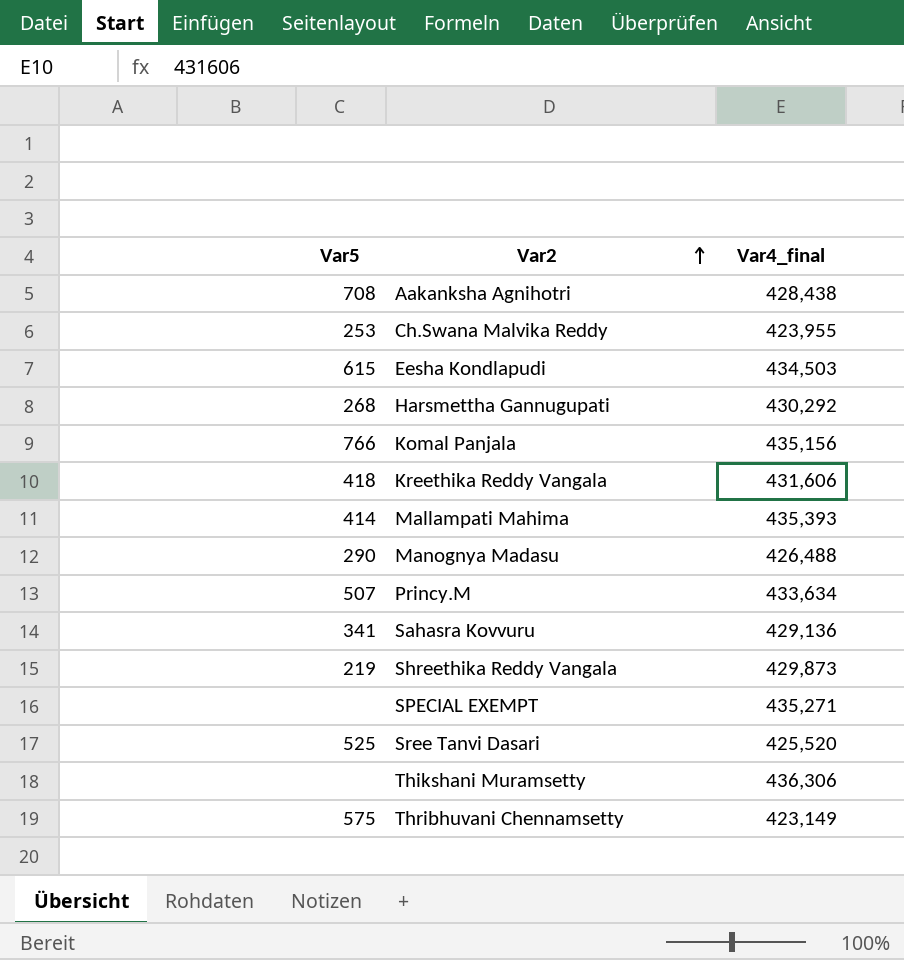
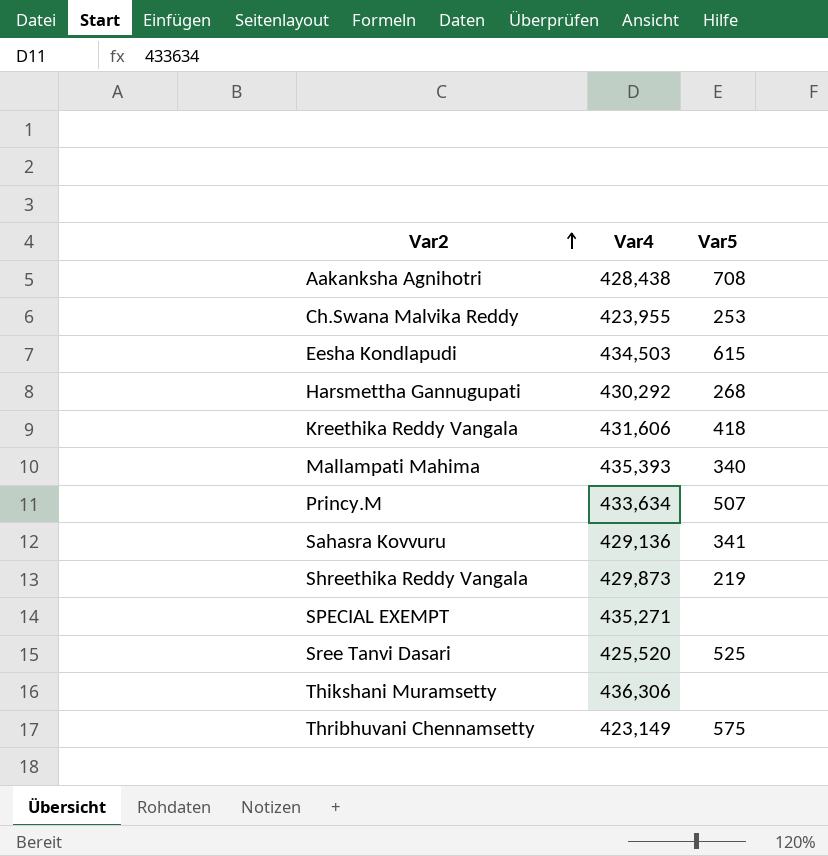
column name: Var4_final -> Var4
column Var5 | position: 1 -> 3
row Komal Panjala: 766 | 435,156 -> none
row Manognya Madasu: 290 | 426,488 -> none
Mallampati Mahima | Var5: 414 -> 340

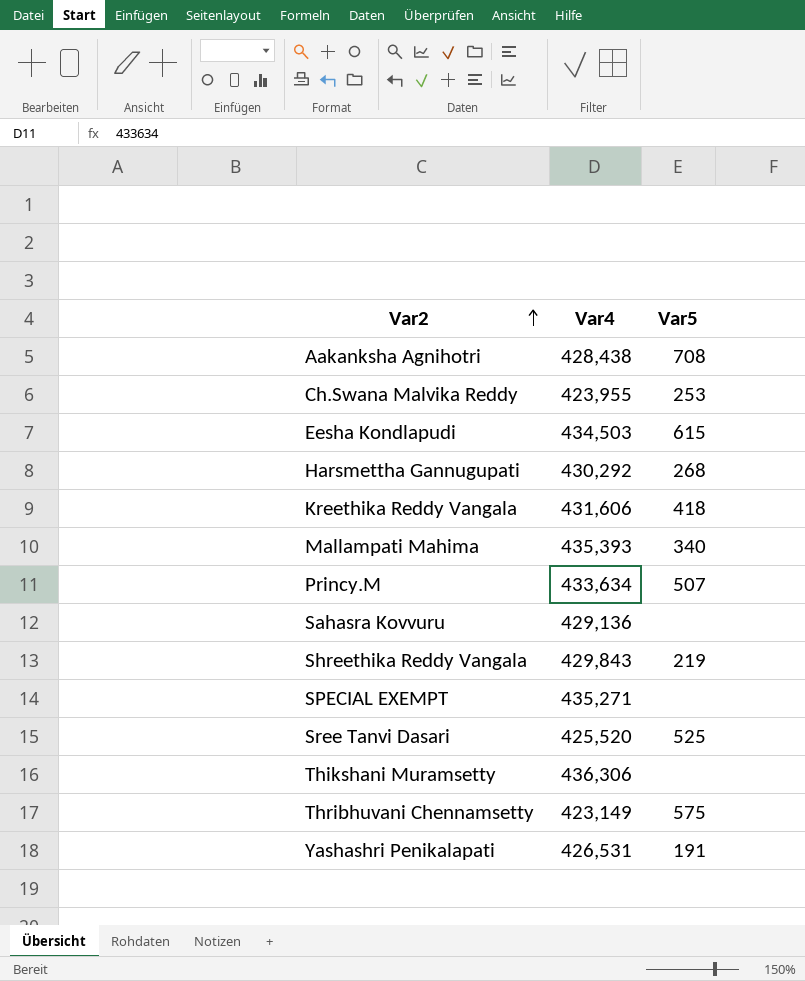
Sahasra Kovvuru | Var5: 341 -> none
Shreethika Reddy Vangala | Var4: 429,873 -> 429,843
row Yashashri Penikalapati: none -> 426,531 | 191

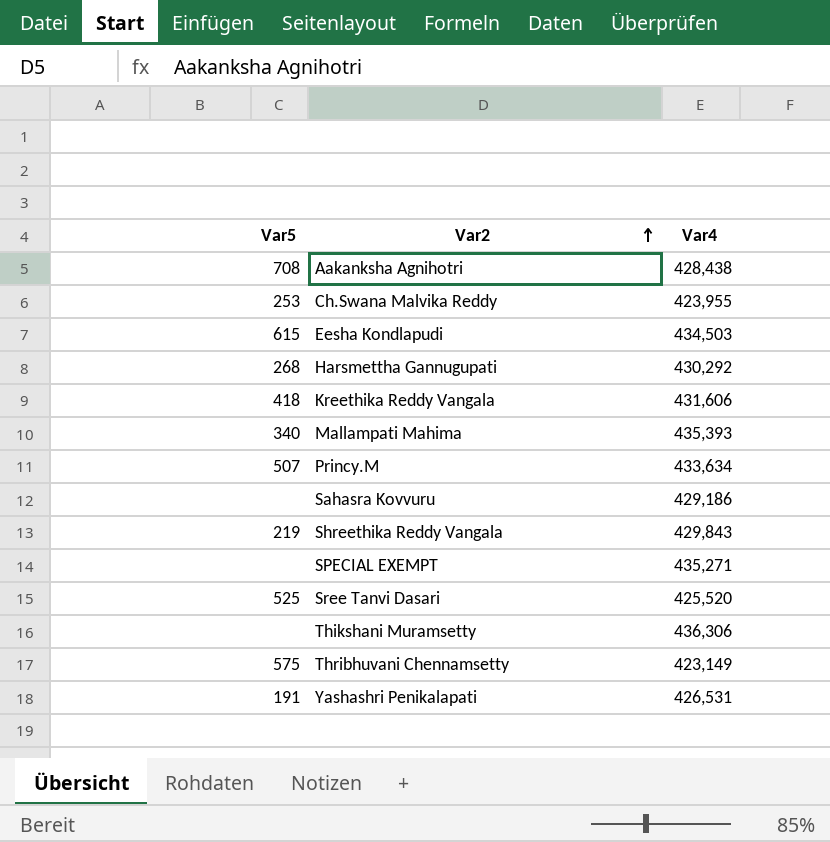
column Var5 | position: 3 -> 1
Sahasra Kovvuru | Var4: 429,136 -> 429,186

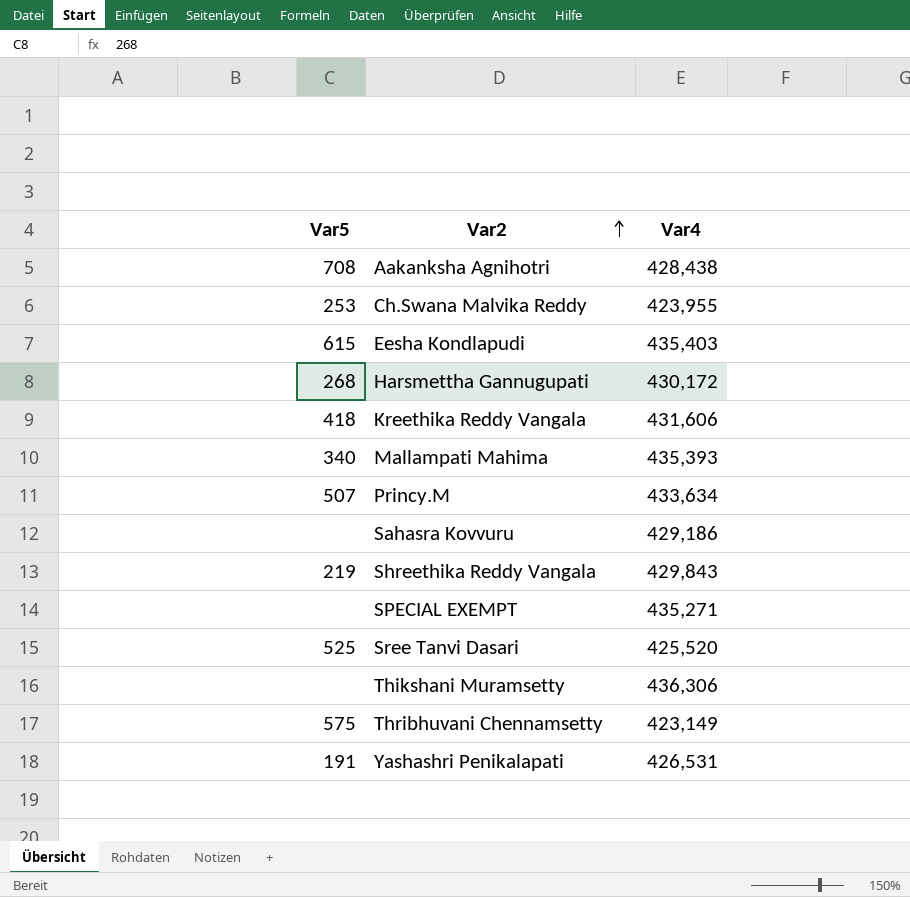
Eesha Kondlapudi | Var4: 434,503 -> 435,403
Harsmettha Gannugupati | Var4: 430,292 -> 430,172

